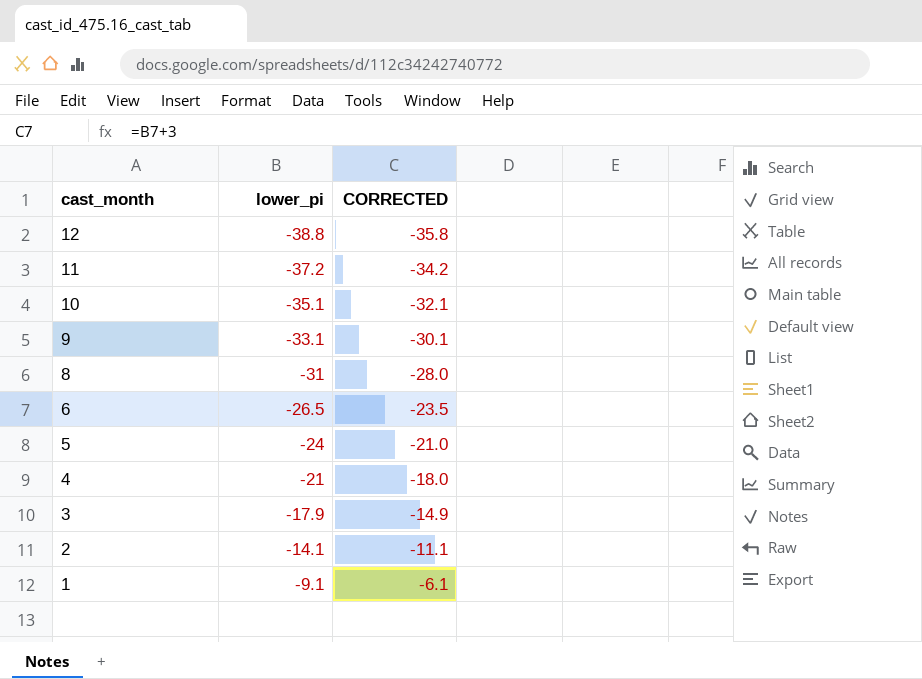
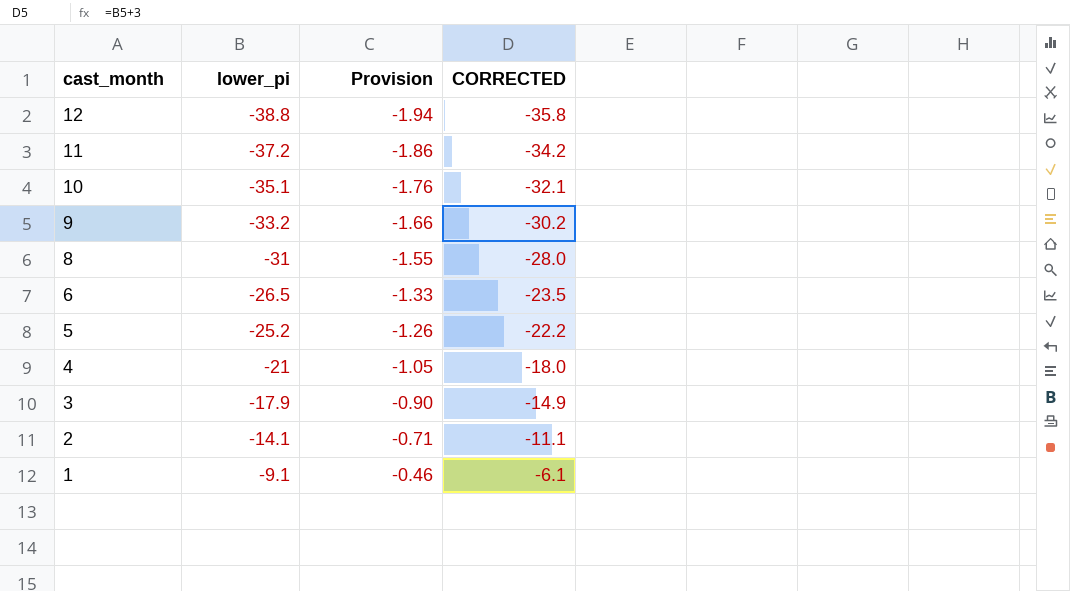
column Provision | formula: none -> [lower_pi] * 0.05
9 | lower_pi: -33.1 -> -33.2
9 | CORRECTED: -30.1 -> -30.2
5 | lower_pi: -24 -> -25.2
5 | CORRECTED: -21.0 -> -22.2

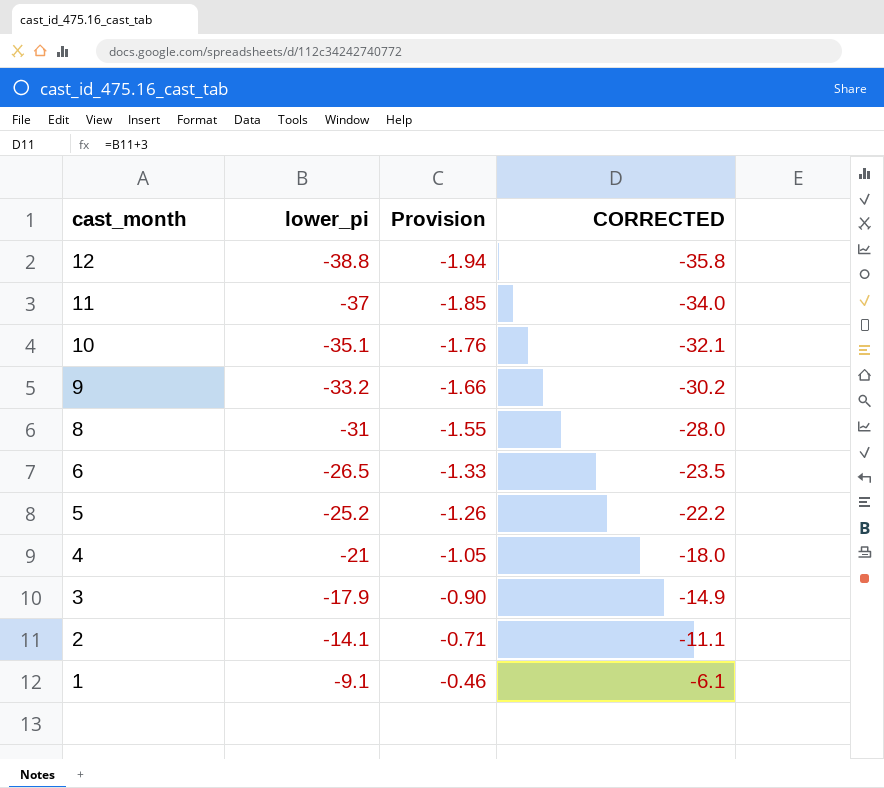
11 | lower_pi: -37.2 -> -37
11 | Provision: -1.86 -> -1.85
11 | CORRECTED: -34.2 -> -34.0

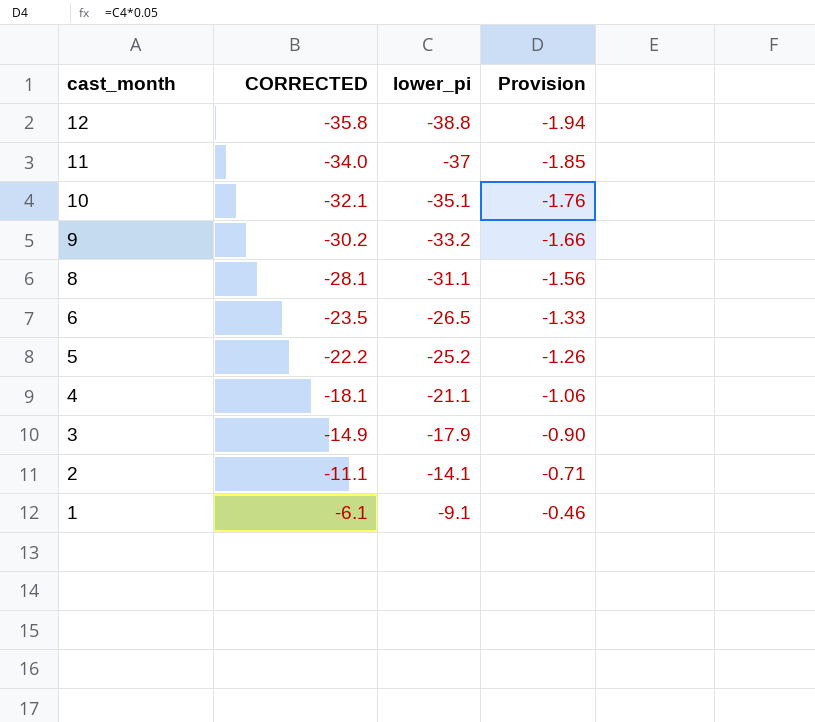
column CORRECTED | position: 4 -> 2
8 | CORRECTED: -28.0 -> -28.1
8 | lower_pi: -31 -> -31.1
8 | Provision: -1.55 -> -1.56
4 | CORRECTED: -18.0 -> -18.1
4 | lower_pi: -21 -> -21.1
4 | Provision: -1.05 -> -1.06

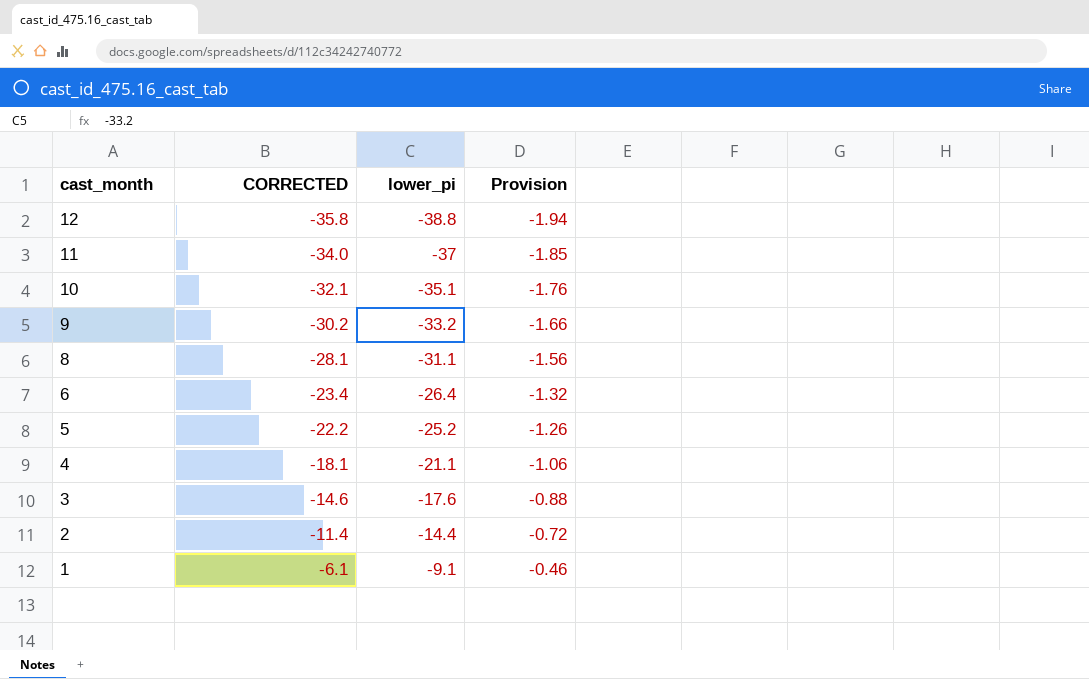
6 | CORRECTED: -23.5 -> -23.4
6 | lower_pi: -26.5 -> -26.4
6 | Provision: -1.33 -> -1.32
3 | CORRECTED: -14.9 -> -14.6
3 | lower_pi: -17.9 -> -17.6
3 | Provision: -0.90 -> -0.88
2 | CORRECTED: -11.1 -> -11.4
2 | lower_pi: -14.1 -> -14.4
2 | Provision: -0.71 -> -0.72

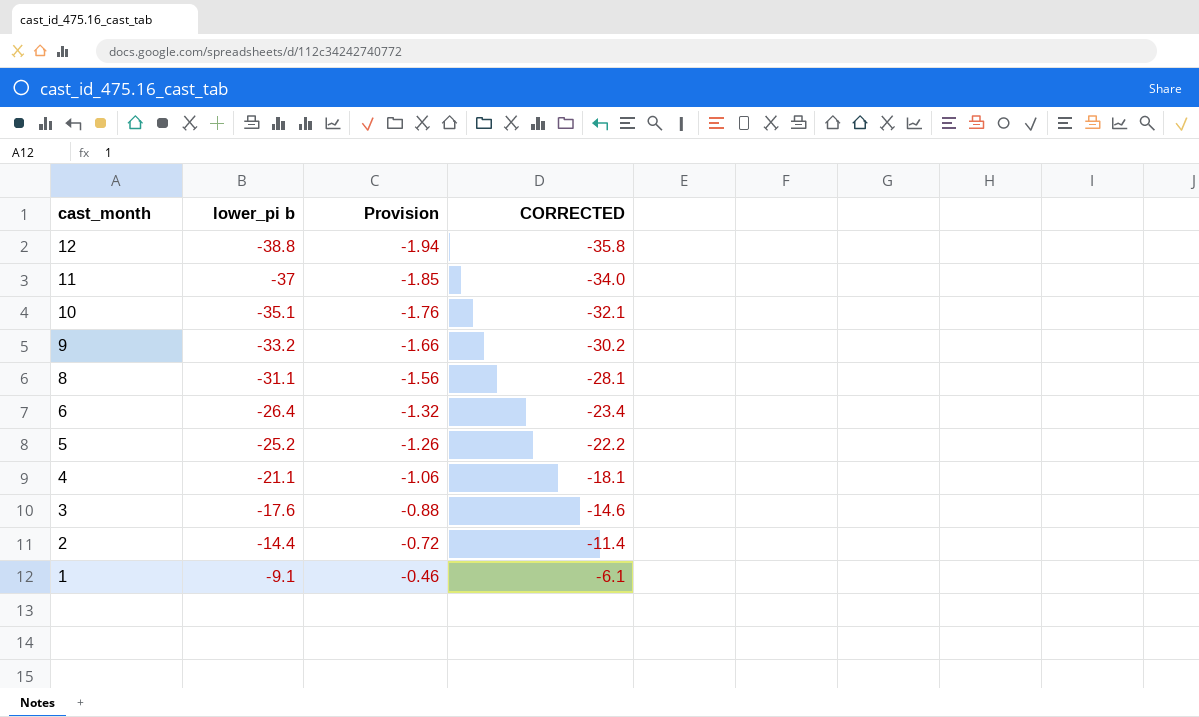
column name: lower_pi -> lower_pi b
column CORRECTED | position: 2 -> 4

